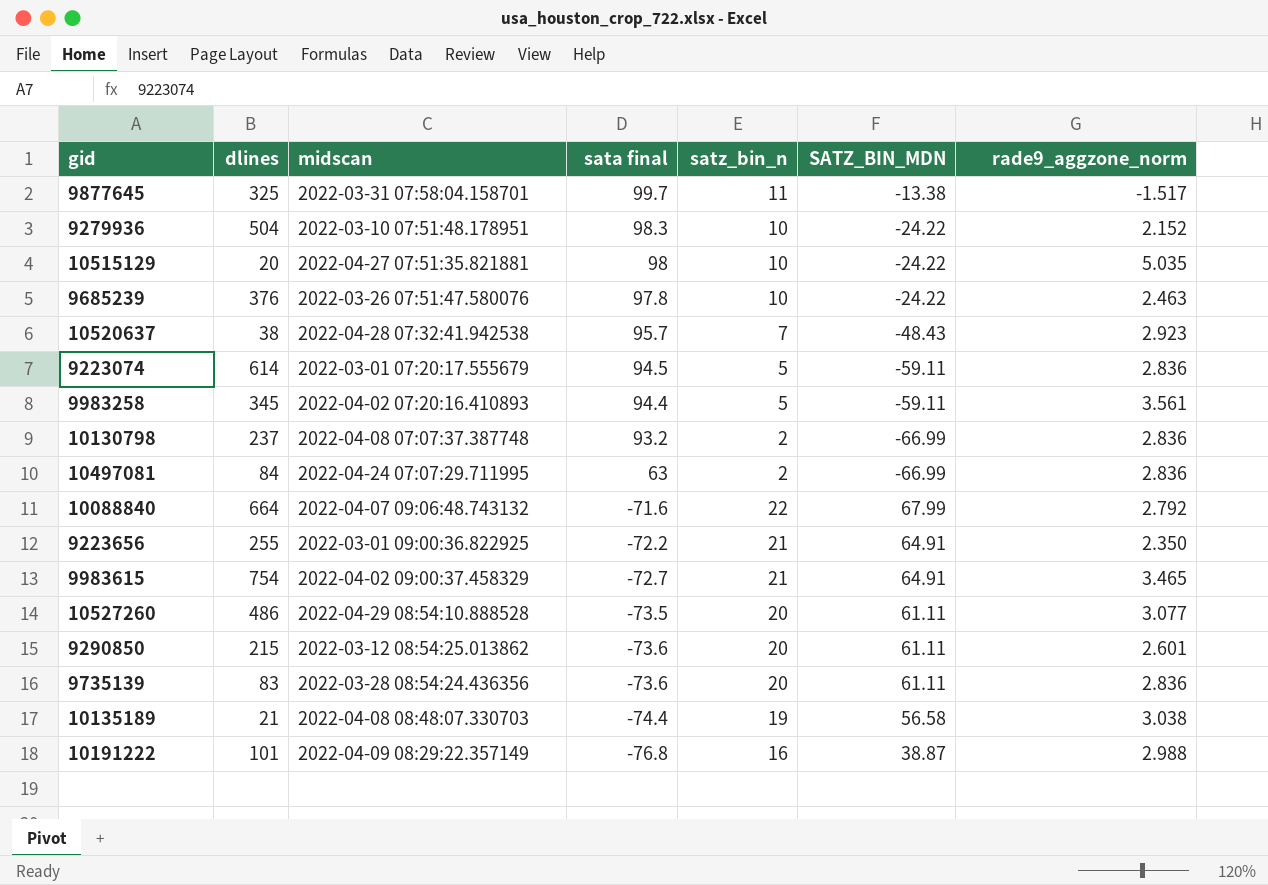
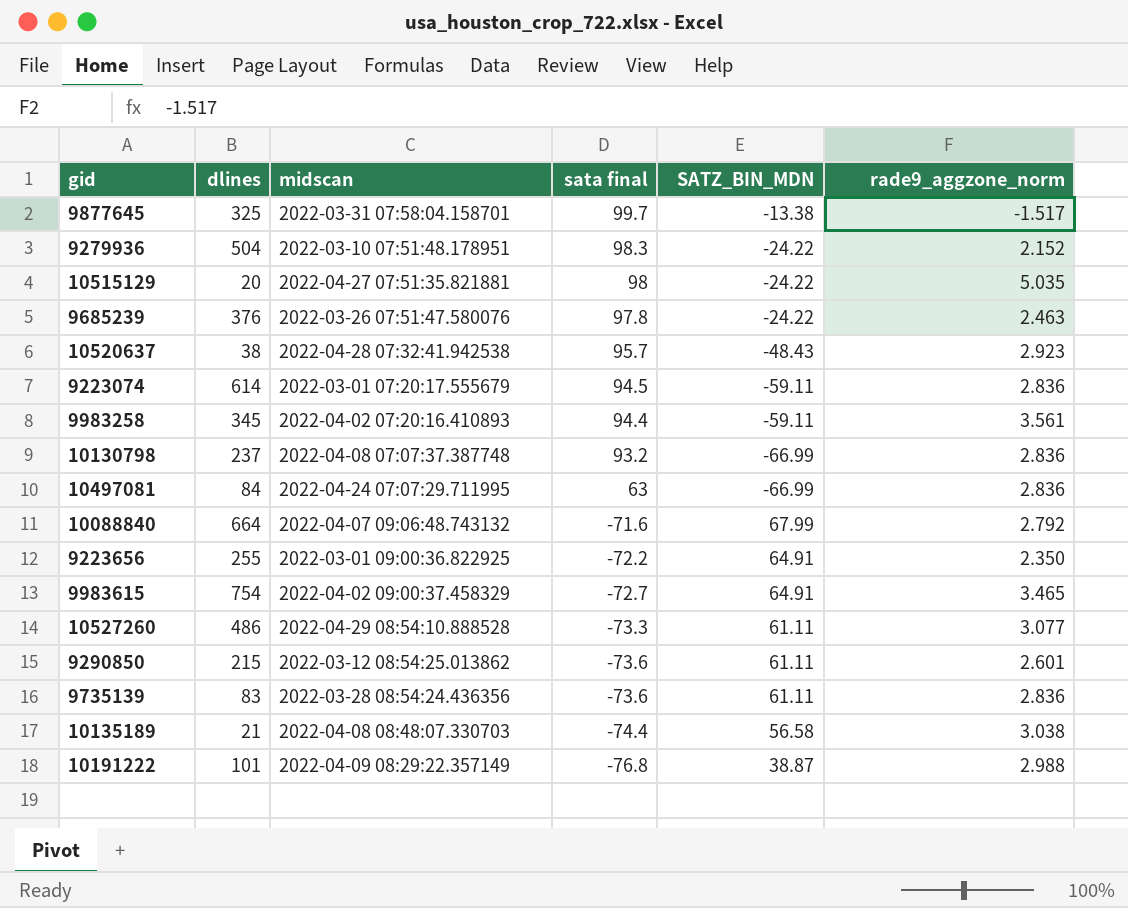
column satz_bin_n | position: 5 -> none
10527260 | sata final: -73.5 -> -73.3

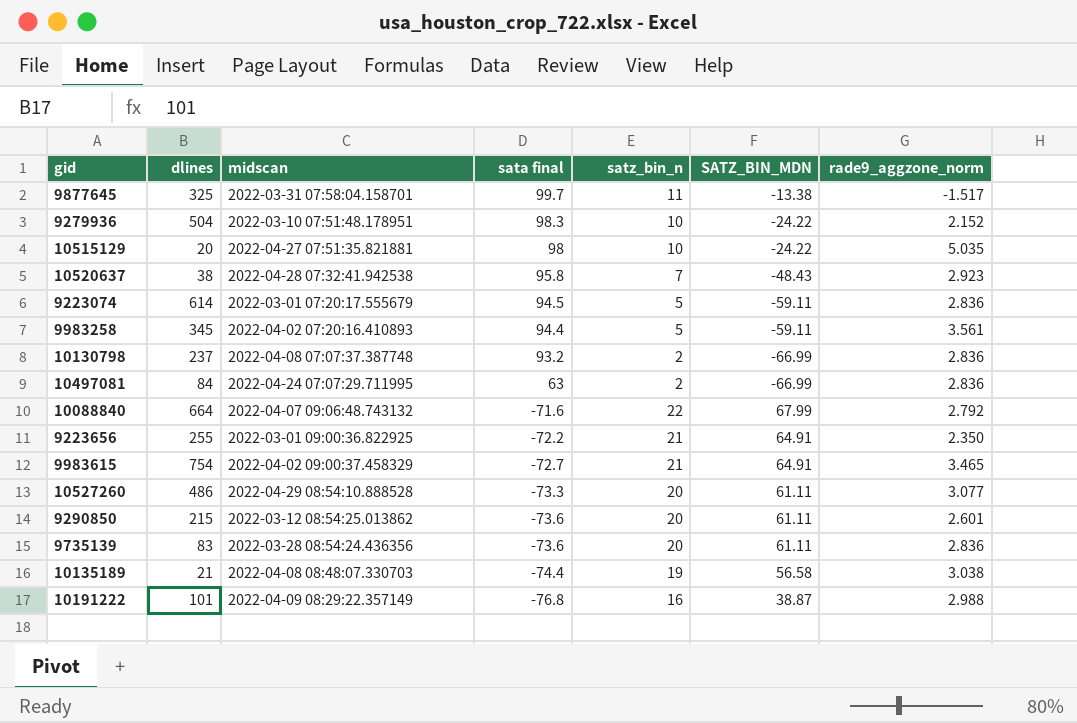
column satz_bin_n | position: none -> 5
row 9685239: 376 | 2022-03-26 07:51:47.580076 | 97.8 | -24.22 | 2.463 -> none
10520637 | sata final: 95.7 -> 95.8

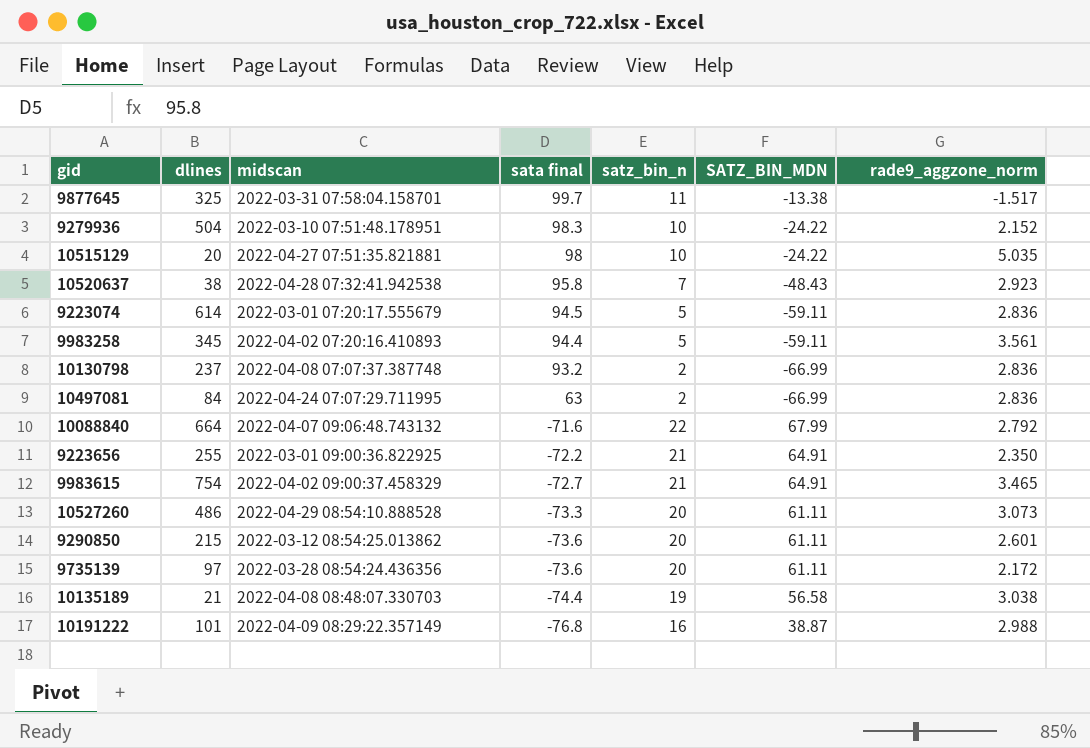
10527260 | rade9_aggzone_norm: 3.077 -> 3.073
9735139 | dlines: 83 -> 97
9735139 | rade9_aggzone_norm: 2.836 -> 2.172

